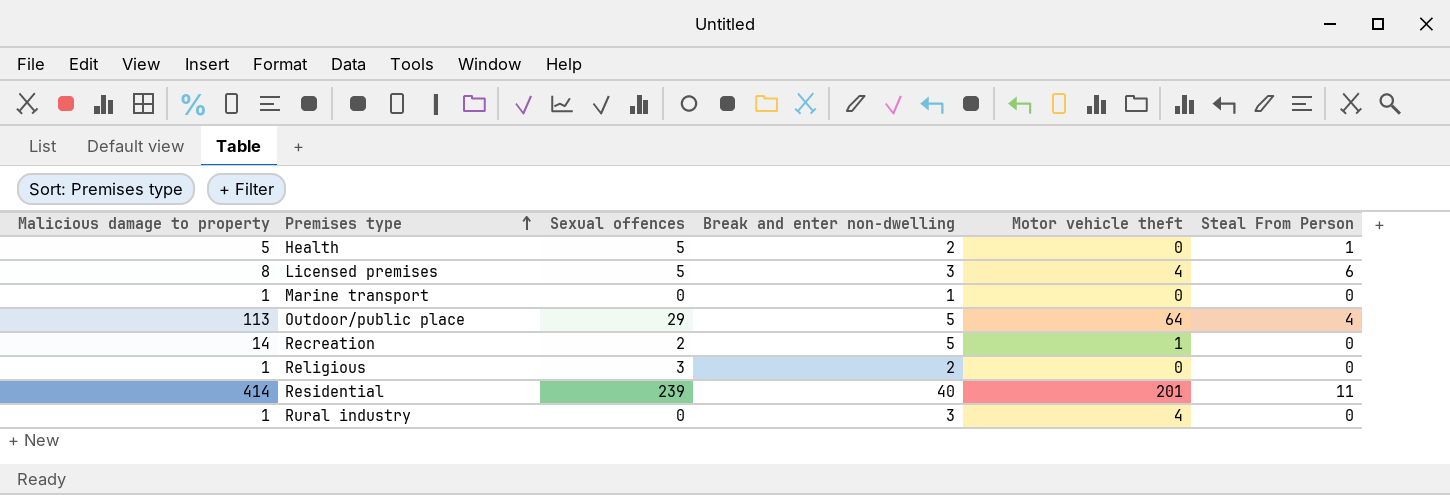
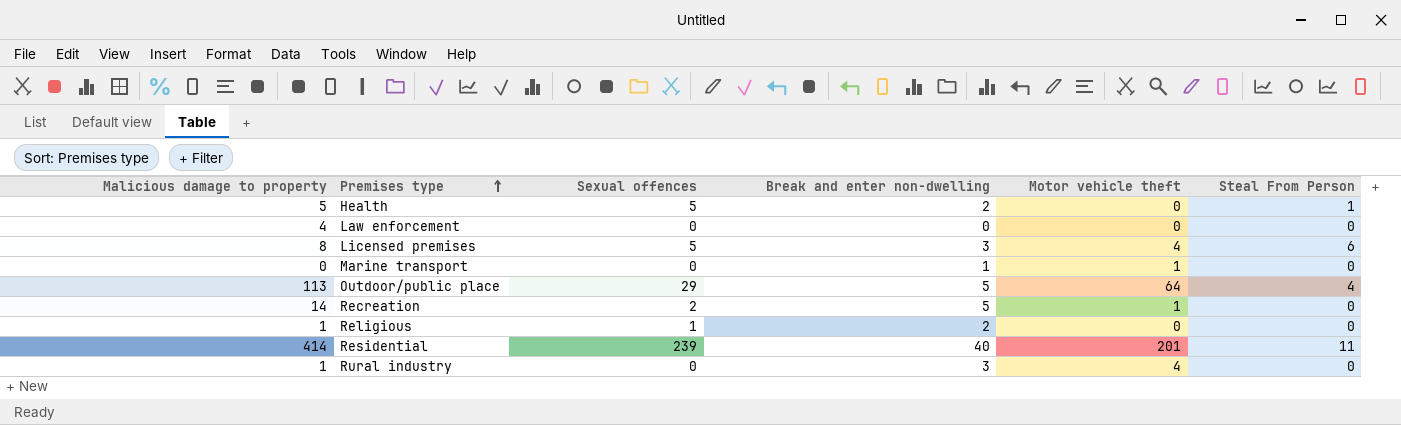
row Law enforcement: none -> 4 | 0 | 0 | 0 | 0
Marine transport | Malicious damage to property: 1 -> 0
Marine transport | Motor vehicle theft: 0 -> 1
Religious | Sexual offences: 3 -> 1

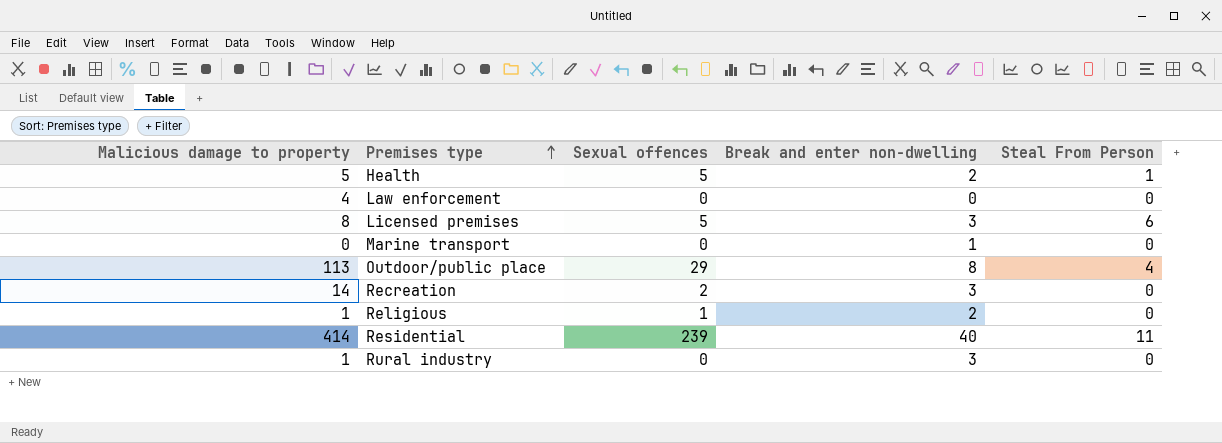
column Motor vehicle theft | position: 5 -> none
Outdoor/public place | Break and enter non-dwelling: 5 -> 8
Recreation | Break and enter non-dwelling: 5 -> 3

